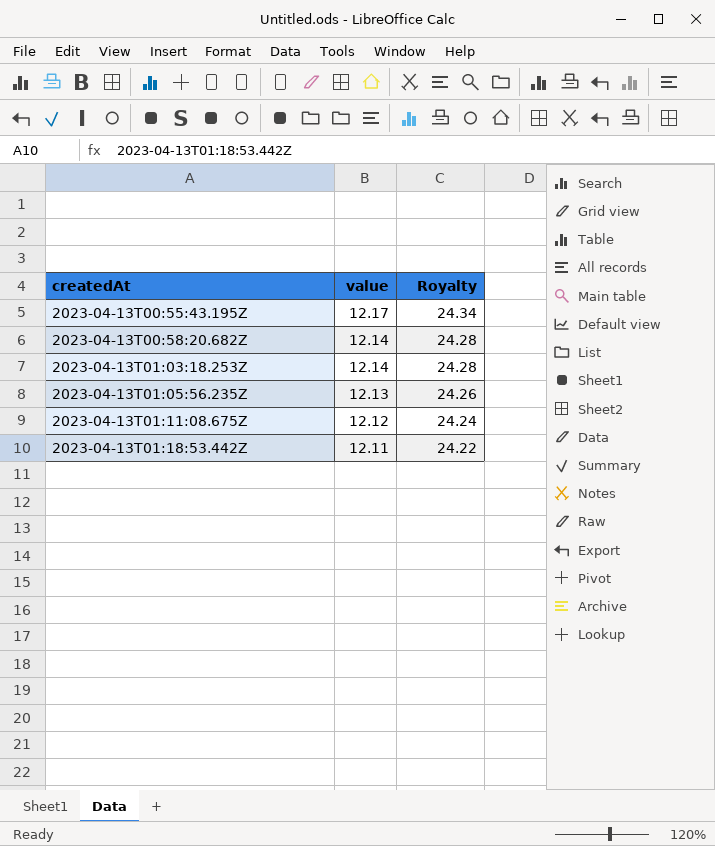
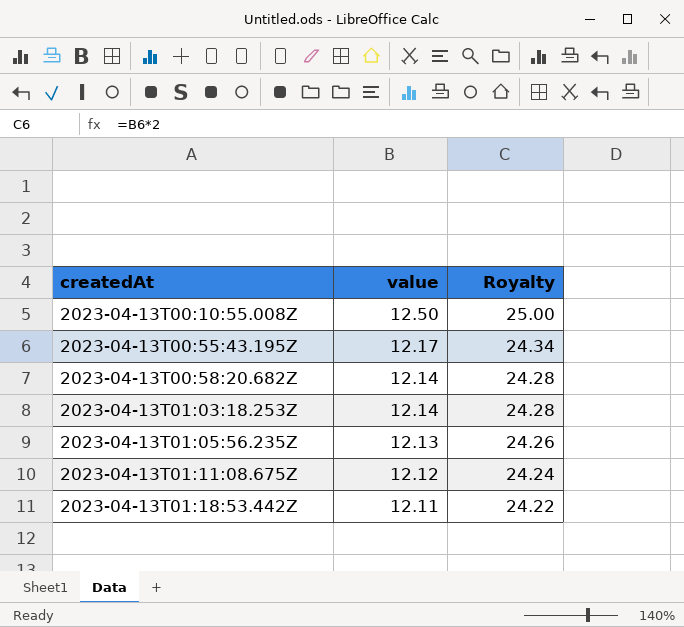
row 2023-04-13T00:10:55.008Z: none -> 12.50 | 25.00

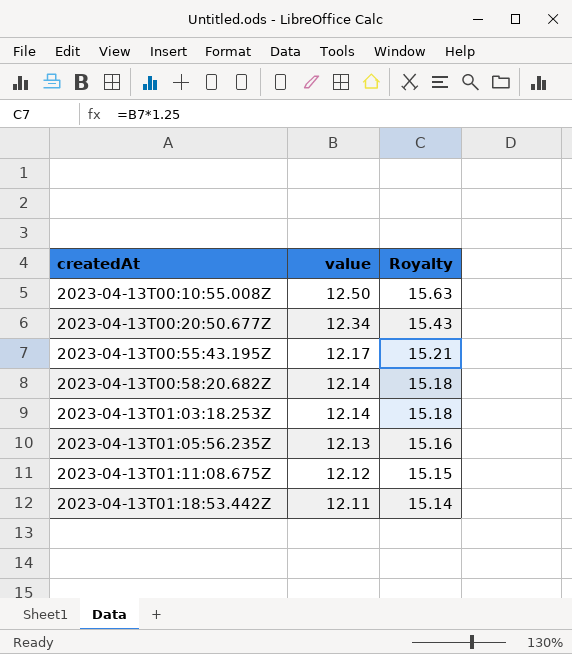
column Royalty | formula: [value] * 2 -> [value] * 1.25
row 2023-04-13T00:20:50.677Z: none -> 12.34 | 15.43

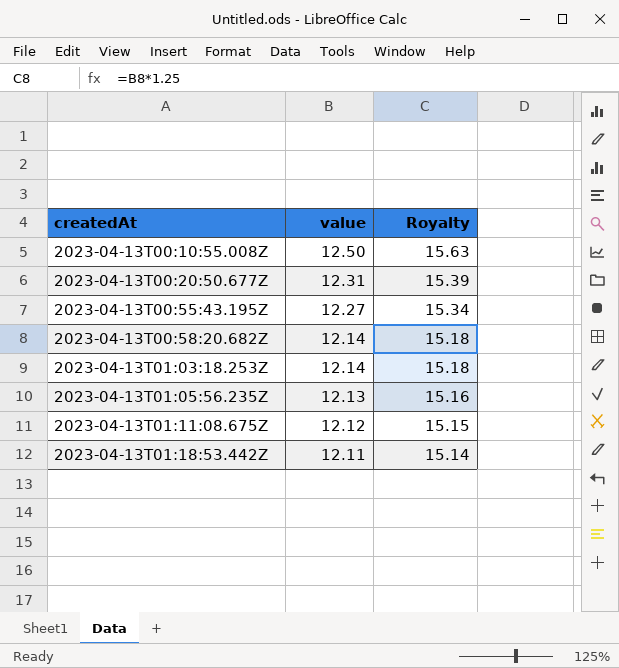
2023-04-13T00:20:50.677Z | value: 12.34 -> 12.31
2023-04-13T00:20:50.677Z | Royalty: 15.43 -> 15.39
2023-04-13T00:55:43.195Z | value: 12.17 -> 12.27
2023-04-13T00:55:43.195Z | Royalty: 15.21 -> 15.34

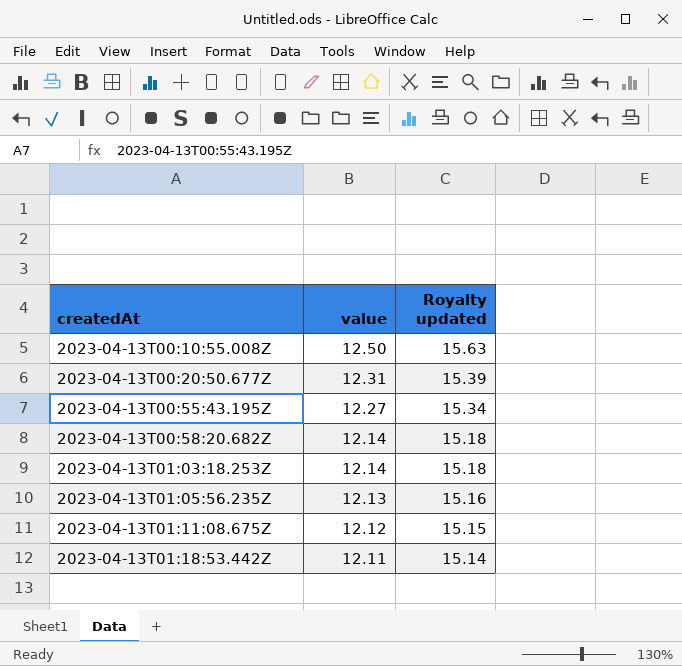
column name: Royalty -> Royalty updated

